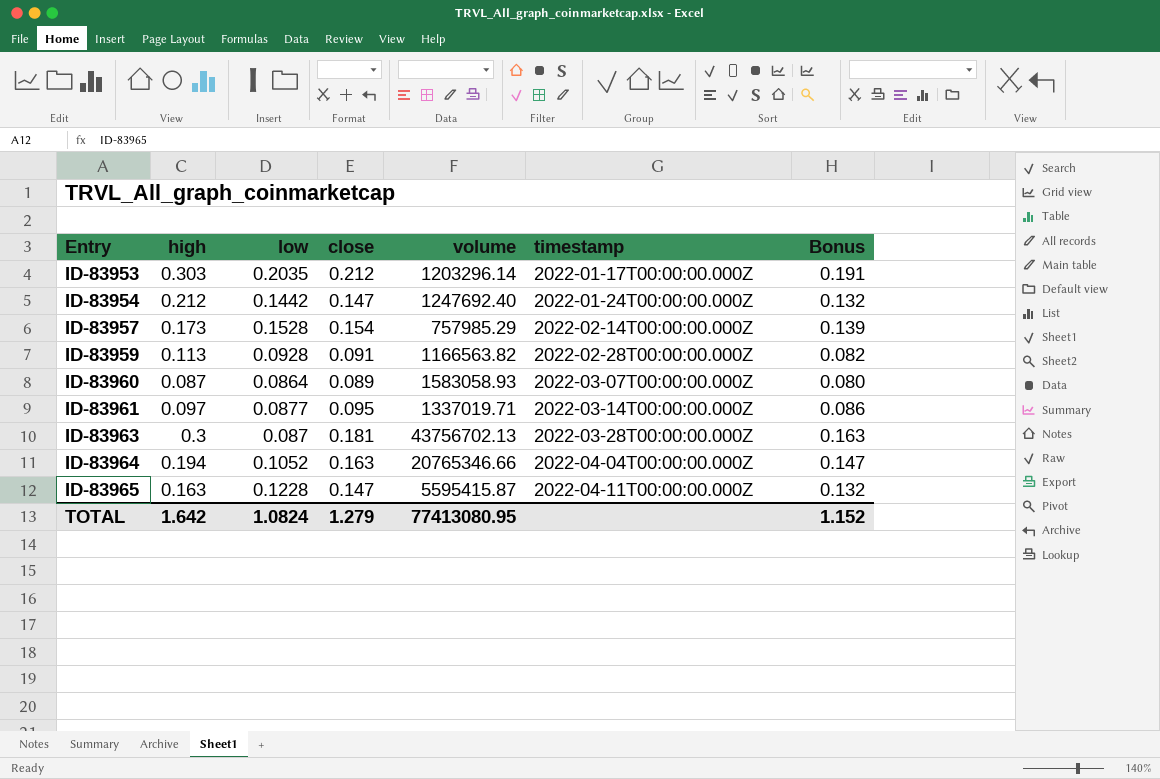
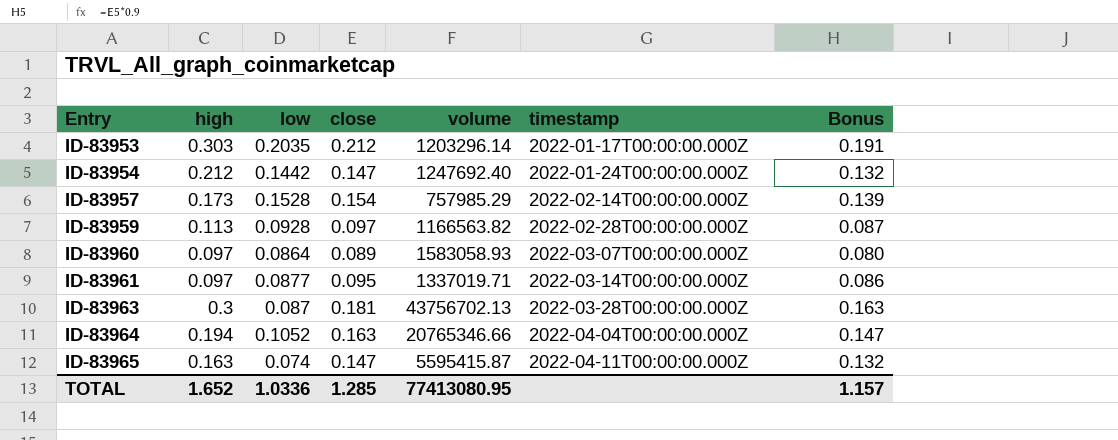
ID-83959 | close: 0.091 -> 0.097
ID-83959 | Bonus: 0.082 -> 0.087
ID-83960 | high: 0.087 -> 0.097
ID-83965 | low: 0.1228 -> 0.074
TOTAL | high: 1.642 -> 1.652
TOTAL | low: 1.0824 -> 1.0336
TOTAL | close: 1.279 -> 1.285
TOTAL | Bonus: 1.152 -> 1.157

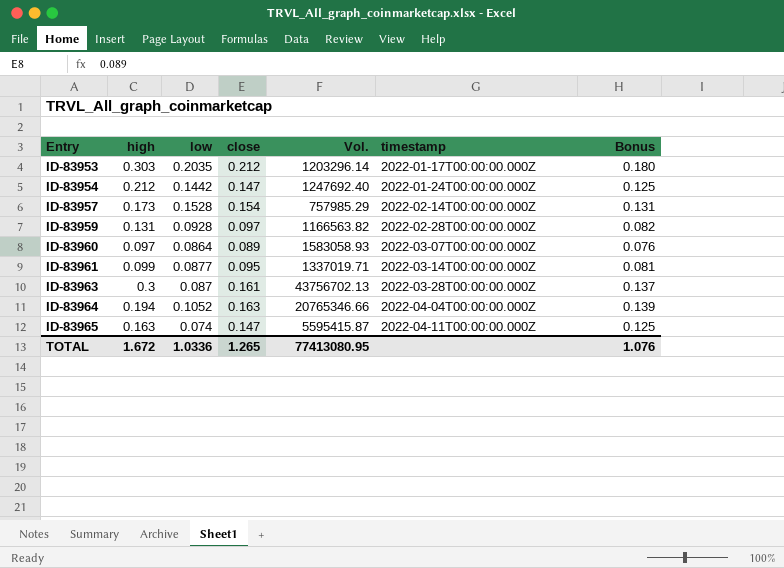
column name: volume -> Vol.
column Bonus | formula: [close] * 0.9 -> [close] * 0.85
ID-83959 | high: 0.113 -> 0.131
ID-83961 | high: 0.097 -> 0.099
ID-83963 | close: 0.181 -> 0.161
TOTAL | high: 1.652 -> 1.672
TOTAL | close: 1.285 -> 1.265
TOTAL | Bonus: 1.157 -> 1.076

